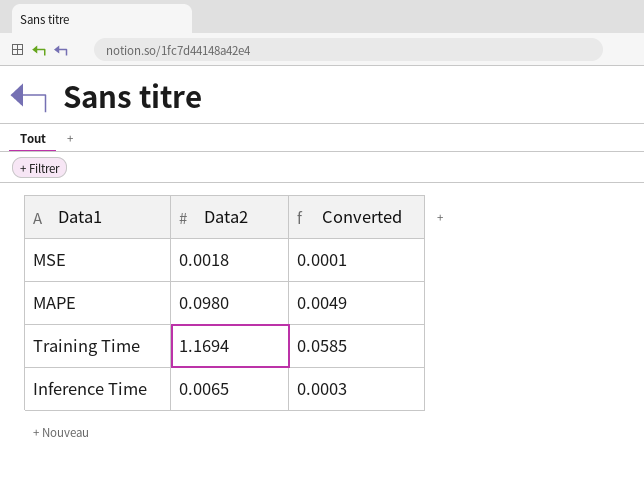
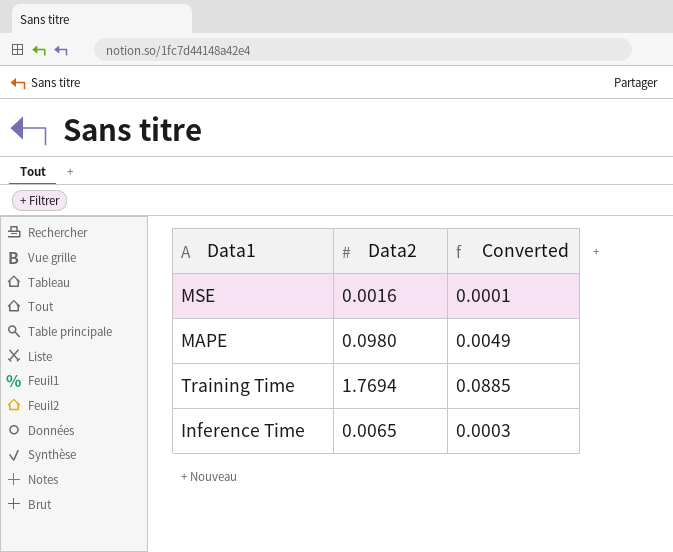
MSE | Data2: 0.0018 -> 0.0016
Training Time | Data2: 1.1694 -> 1.7694
Training Time | Converted: 0.0585 -> 0.0885

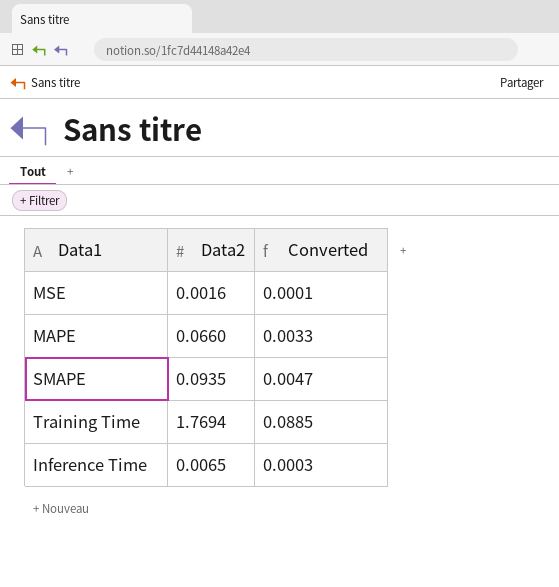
MAPE | Data2: 0.0980 -> 0.0660
MAPE | Converted: 0.0049 -> 0.0033
row SMAPE: none -> 0.0935 | 0.0047

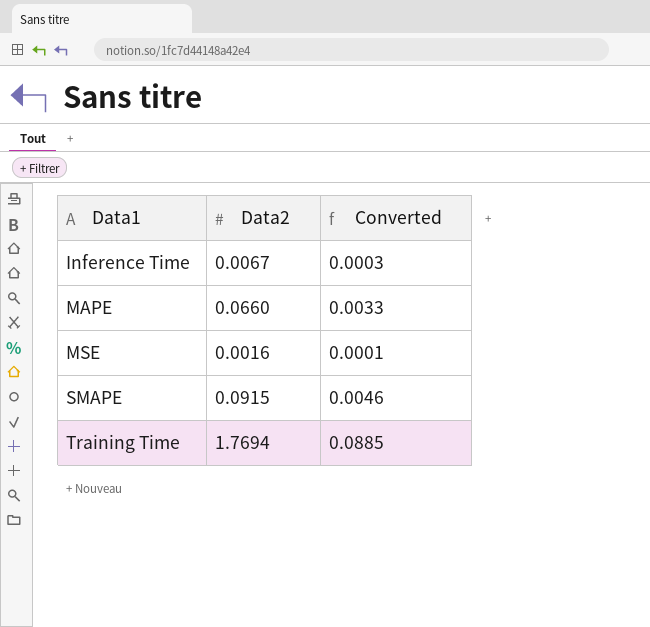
row order: none -> Data1 ascending
Inference Time | Data2: 0.0065 -> 0.0067
SMAPE | Data2: 0.0935 -> 0.0915
SMAPE | Converted: 0.0047 -> 0.0046

